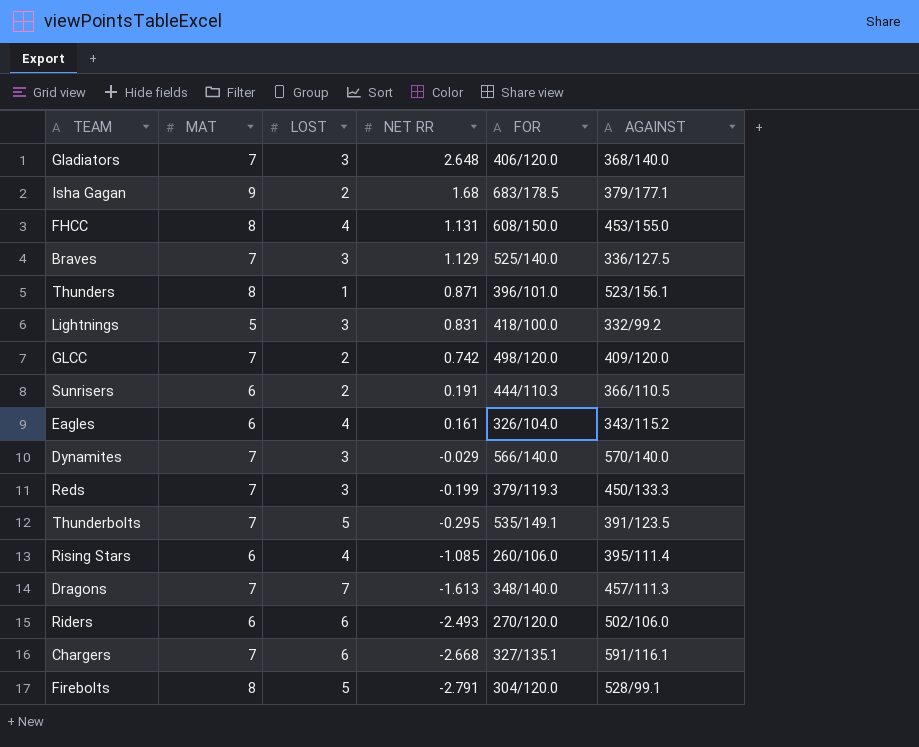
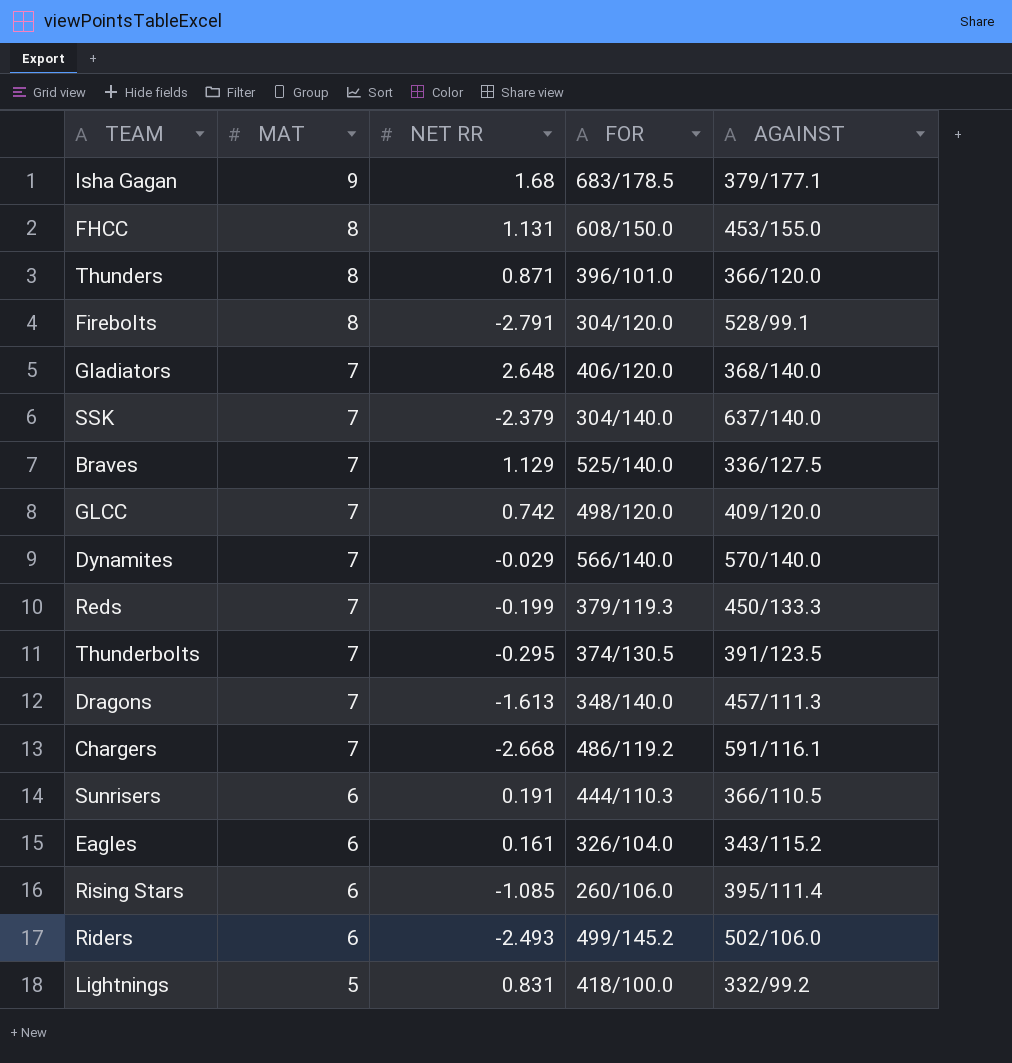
row order: NET RR descending -> MAT descending
column LOST | position: 3 -> none
Thunders | AGAINST: 523/156.1 -> 366/120.0
row SSK: none -> 7 | -2.379 | 304/140.0 | 637/140.0
Thunderbolts | FOR: 535/149.1 -> 374/130.5
Chargers | FOR: 327/135.1 -> 486/119.2
Riders | FOR: 270/120.0 -> 499/145.2

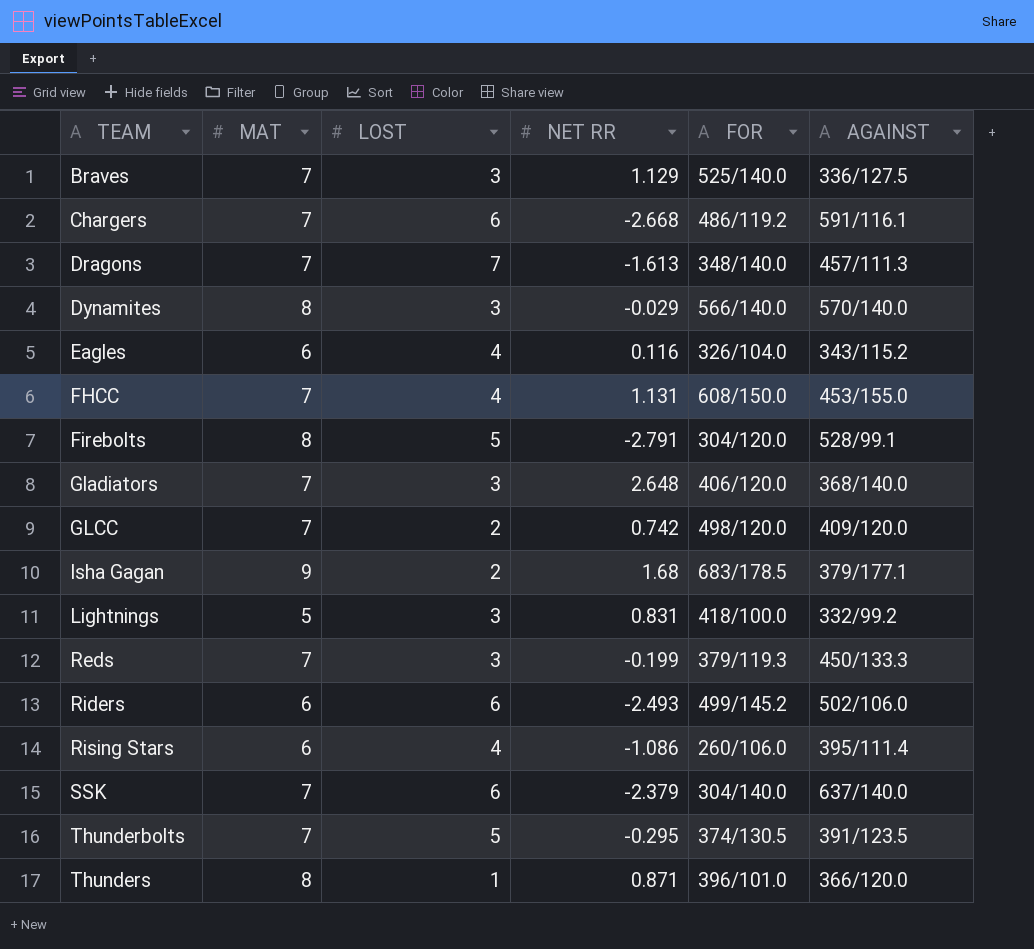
row order: MAT descending -> TEAM ascending
column LOST | position: none -> 3
row Sunrisers: 6 | 0.191 | 444/110.3 | 366/110.5 -> none
Dynamites | MAT: 7 -> 8
Eagles | NET RR: 0.161 -> 0.116
FHCC | MAT: 8 -> 7
Rising Stars | NET RR: -1.085 -> -1.086

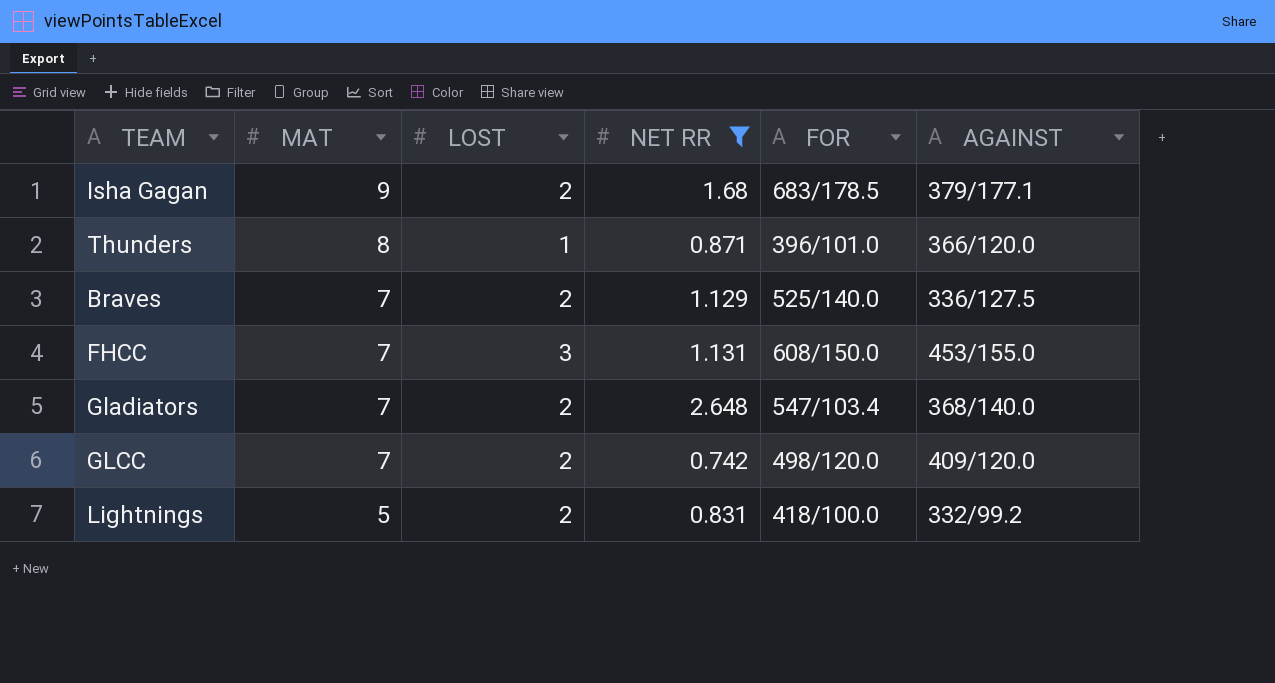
filter: none -> NET RR >= 0.742
row order: TEAM ascending -> MAT descending
Braves | LOST: 3 -> 2
FHCC | LOST: 4 -> 3
Gladiators | LOST: 3 -> 2
Gladiators | FOR: 406/120.0 -> 547/103.4
Lightnings | LOST: 3 -> 2

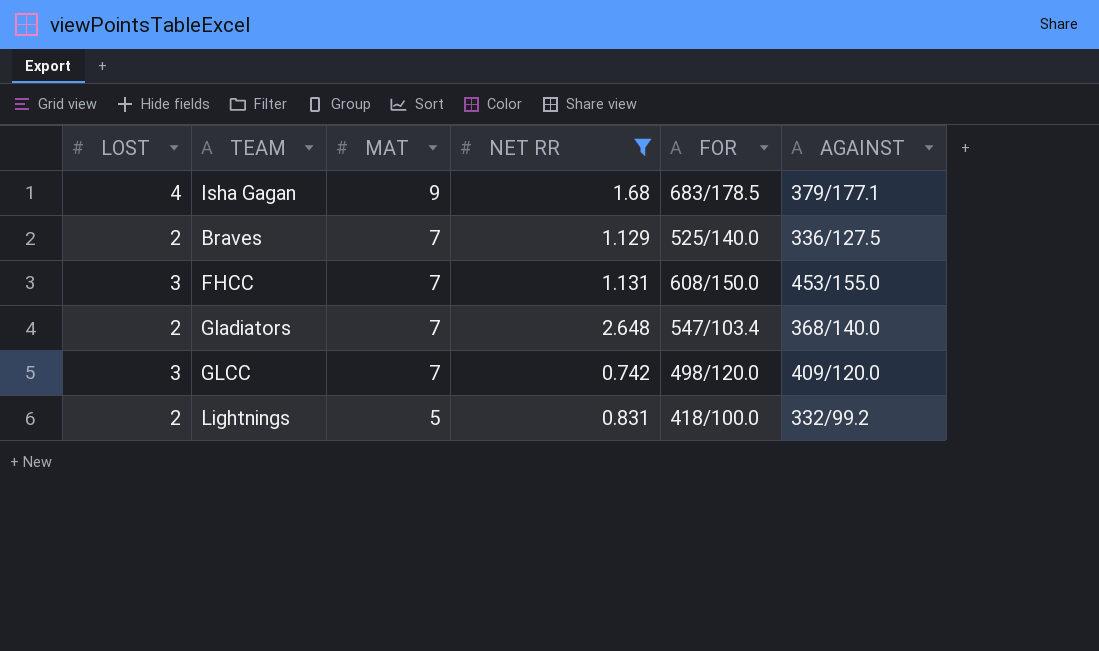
column LOST | position: 3 -> 1
row Thunders: 8 | 1 | 0.871 | 396/101.0 | 366/120.0 -> none
Isha Gagan | LOST: 2 -> 4
GLCC | LOST: 2 -> 3

